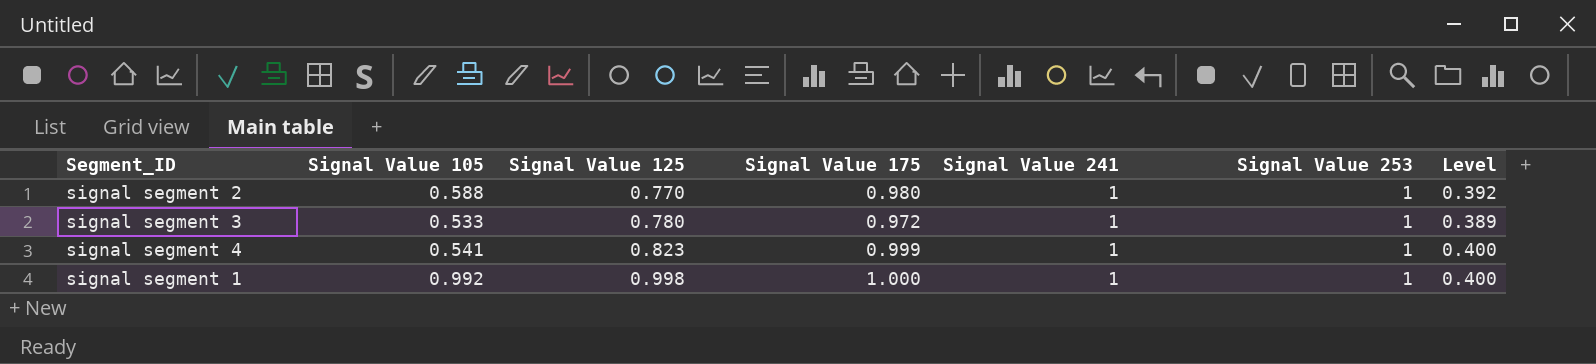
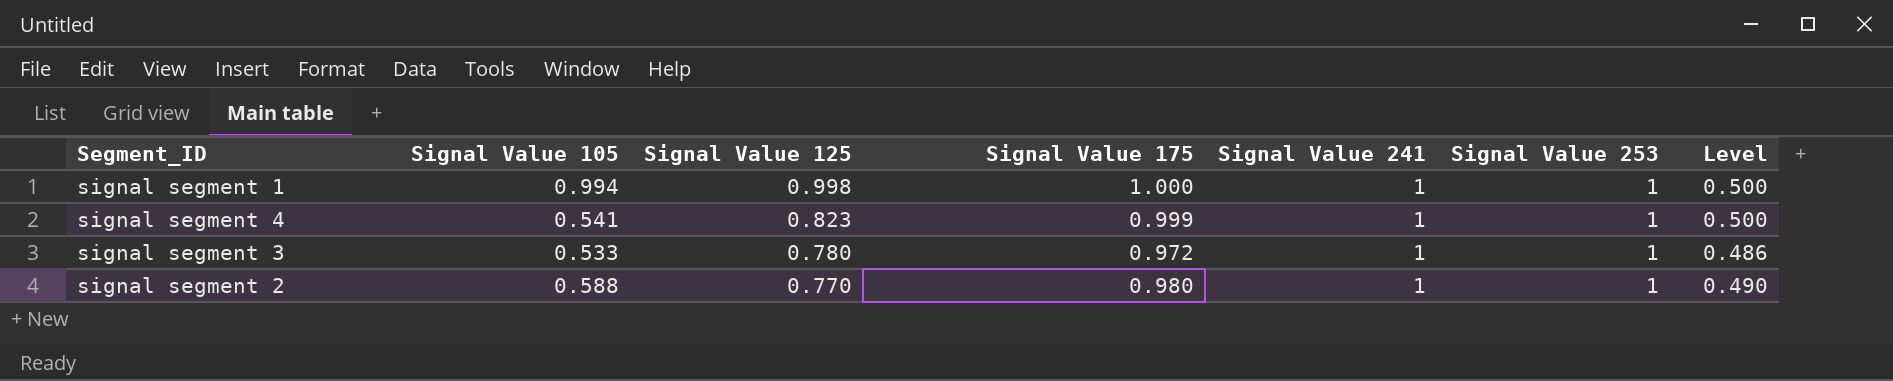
row order: Signal Value 125 ascending -> Signal Value 125 descending
column Level | formula: [Signal Value 175] * 0.4 -> [Signal Value 175] * 0.5
signal segment 1 | Signal Value 105: 0.992 -> 0.994

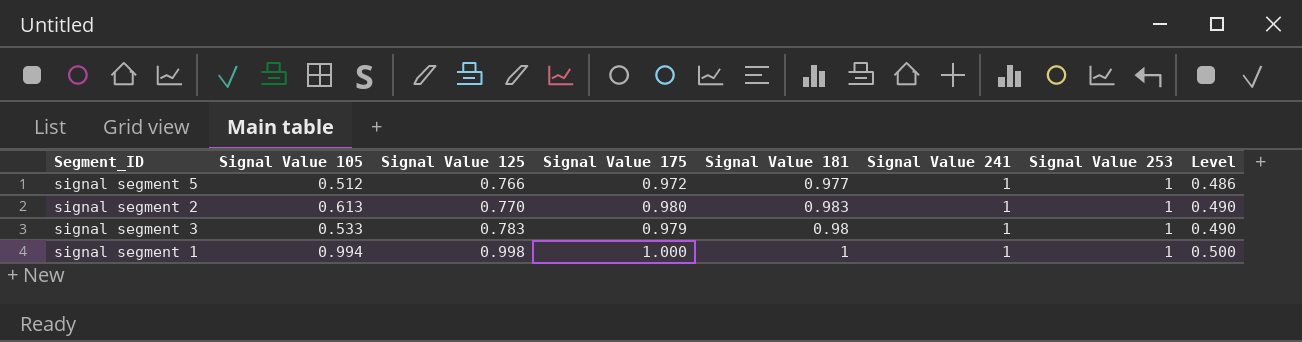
row order: Signal Value 125 descending -> Signal Value 125 ascending
column Signal Value 181 | position: none -> 5
row signal segment 4: 0.541 | 0.823 | 0.999 | 1 | 1 | 0.500 -> none
row signal segment 5: none -> 0.512 | 0.766 | 0.972 | 0.977 | 1 | 1 | 0.486
signal segment 2 | Signal Value 105: 0.588 -> 0.613
signal segment 3 | Signal Value 125: 0.780 -> 0.783
signal segment 3 | Signal Value 175: 0.972 -> 0.979
signal segment 3 | Level: 0.486 -> 0.490

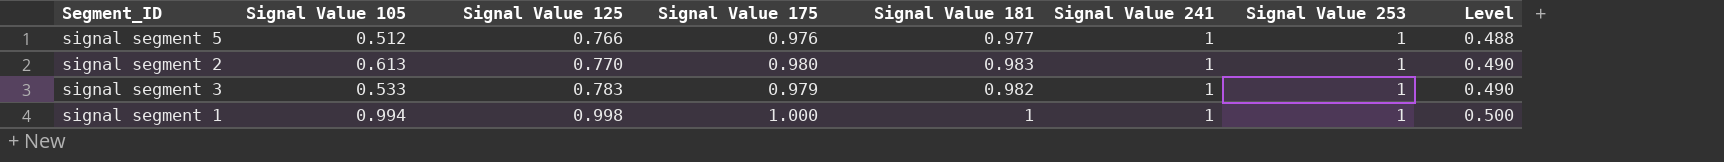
signal segment 5 | Signal Value 175: 0.972 -> 0.976
signal segment 5 | Level: 0.486 -> 0.488
signal segment 3 | Signal Value 181: 0.98 -> 0.982

